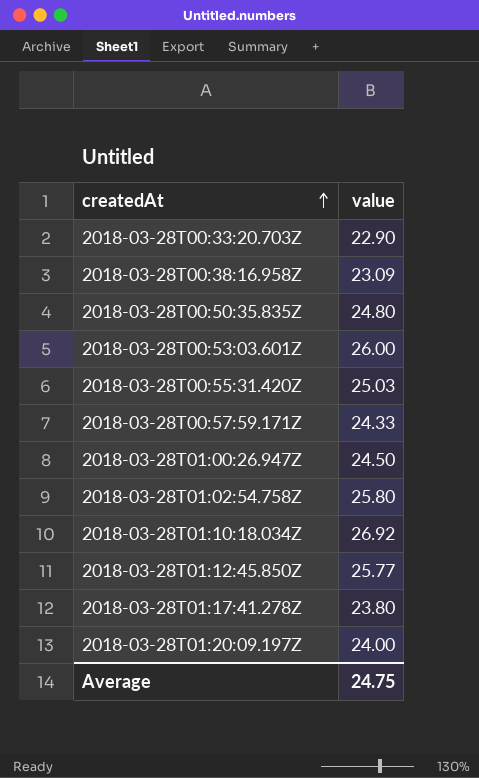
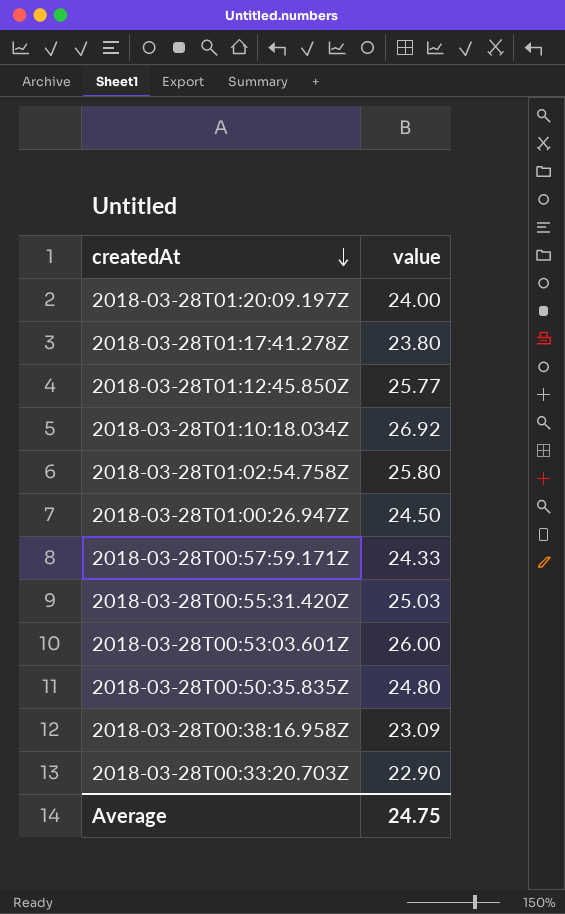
row order: createdAt ascending -> createdAt descending

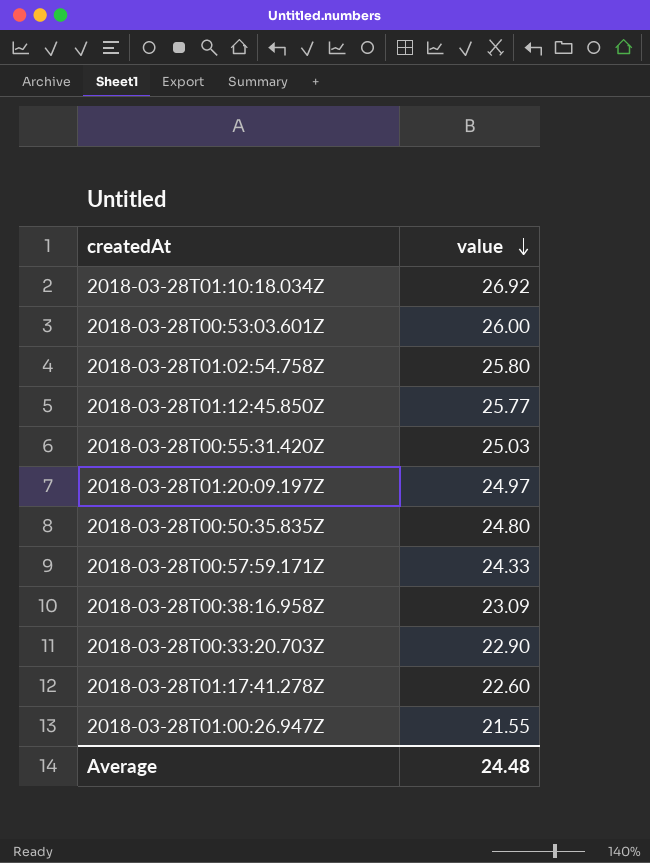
row order: createdAt descending -> value descending
2018-03-28T01:20:09.197Z | value: 24.00 -> 24.97
2018-03-28T01:17:41.278Z | value: 23.80 -> 22.60
2018-03-28T01:00:26.947Z | value: 24.50 -> 21.55
Average | value: 24.75 -> 24.48

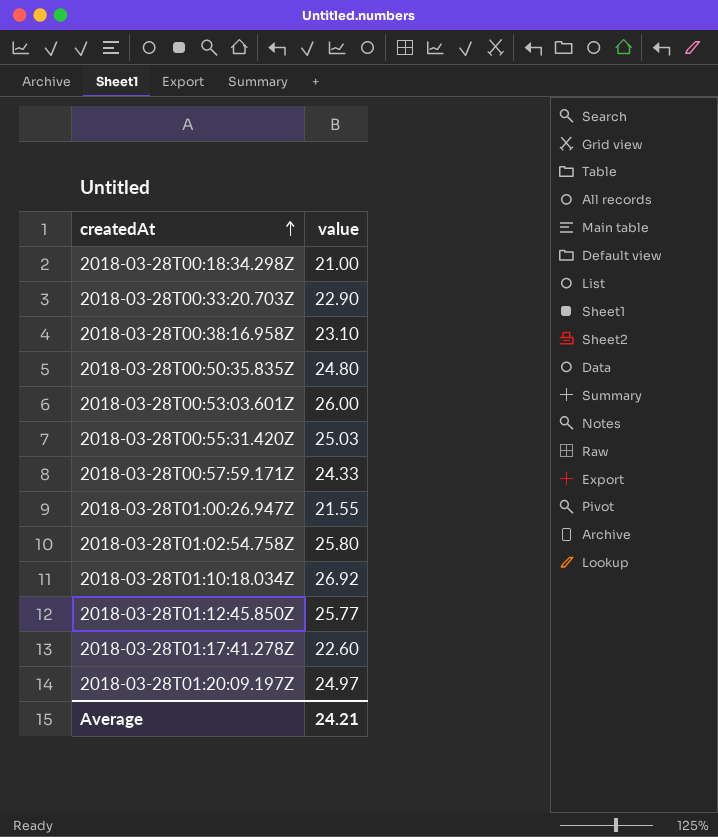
row order: value descending -> createdAt ascending
row 2018-03-28T00:18:34.298Z: none -> 21.00
2018-03-28T00:38:16.958Z | value: 23.09 -> 23.10
Average | value: 24.48 -> 24.21

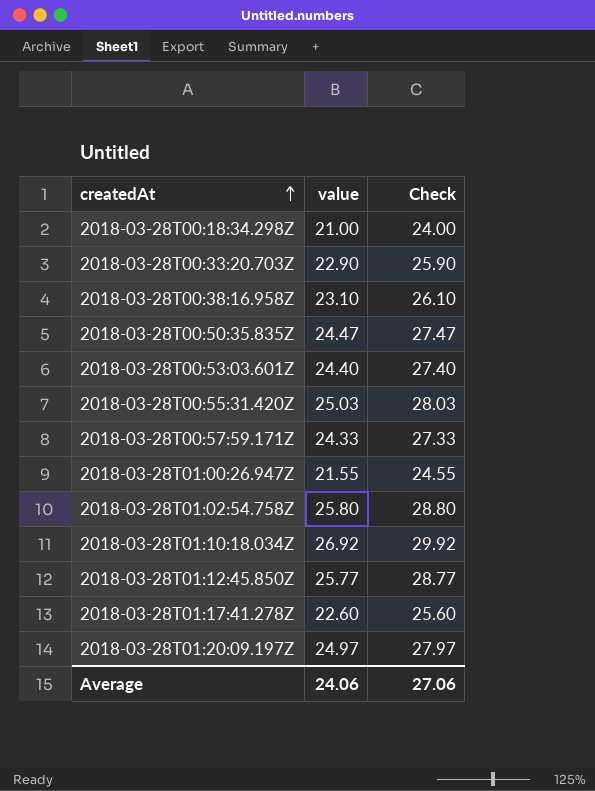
column Check | formula: none -> [value] + 3
2018-03-28T00:50:35.835Z | value: 24.80 -> 24.47
2018-03-28T00:53:03.601Z | value: 26.00 -> 24.40
Average | value: 24.21 -> 24.06

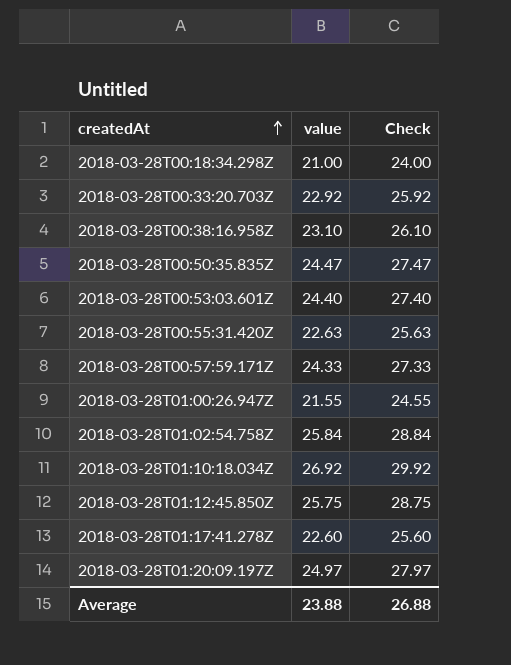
2018-03-28T00:33:20.703Z | value: 22.90 -> 22.92
2018-03-28T00:33:20.703Z | Check: 25.90 -> 25.92
2018-03-28T00:55:31.420Z | value: 25.03 -> 22.63
2018-03-28T00:55:31.420Z | Check: 28.03 -> 25.63
2018-03-28T01:02:54.758Z | value: 25.80 -> 25.84
2018-03-28T01:02:54.758Z | Check: 28.80 -> 28.84
2018-03-28T01:12:45.850Z | value: 25.77 -> 25.75
2018-03-28T01:12:45.850Z | Check: 28.77 -> 28.75
Average | value: 24.06 -> 23.88
Average | Check: 27.06 -> 26.88

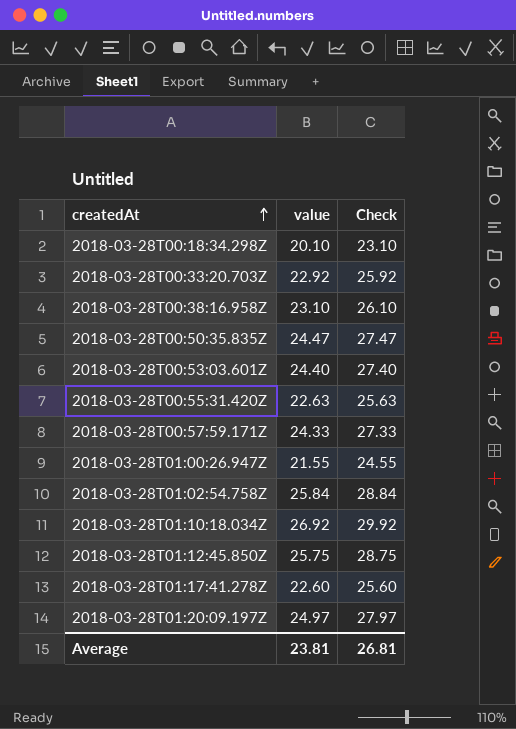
2018-03-28T00:18:34.298Z | value: 21.00 -> 20.10
2018-03-28T00:18:34.298Z | Check: 24.00 -> 23.10
Average | value: 23.88 -> 23.81
Average | Check: 26.88 -> 26.81

